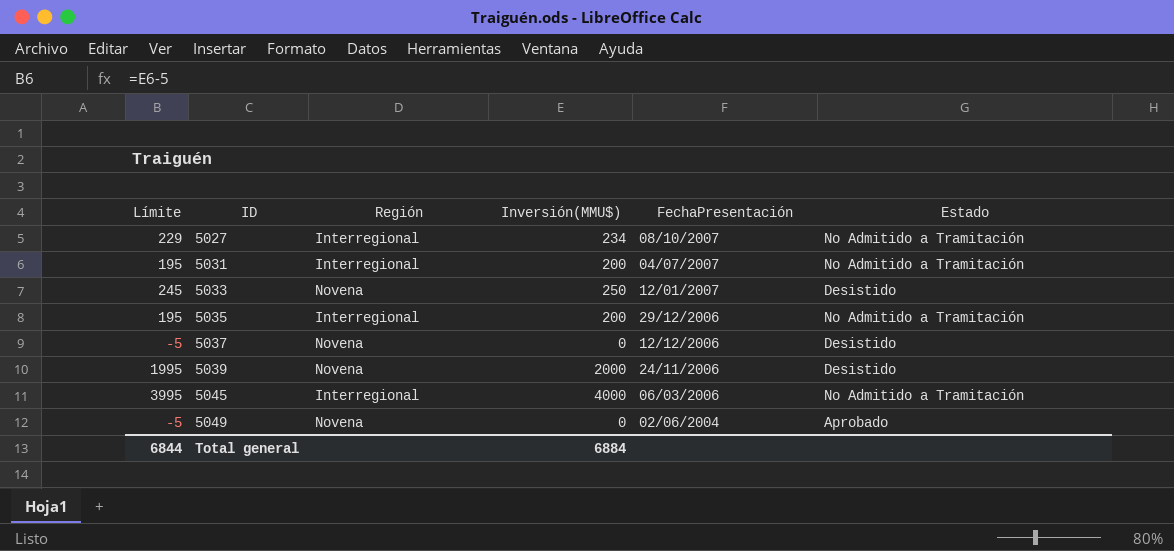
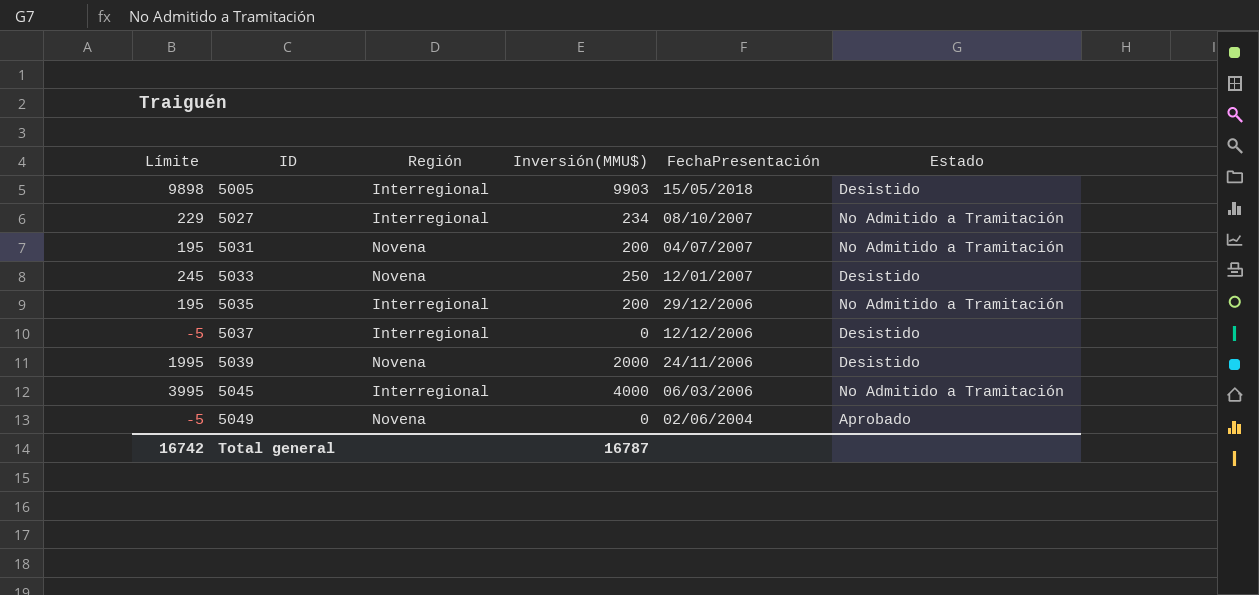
row 5005: none -> 9898 | Interregional | 9903 | 15/05/2018 | Desistido
5031 | Región: Interregional -> Novena
5037 | Región: Novena -> Interregional
Total general | Límite: 6844 -> 16742
Total general | Inversión(MMU$): 6884 -> 16787

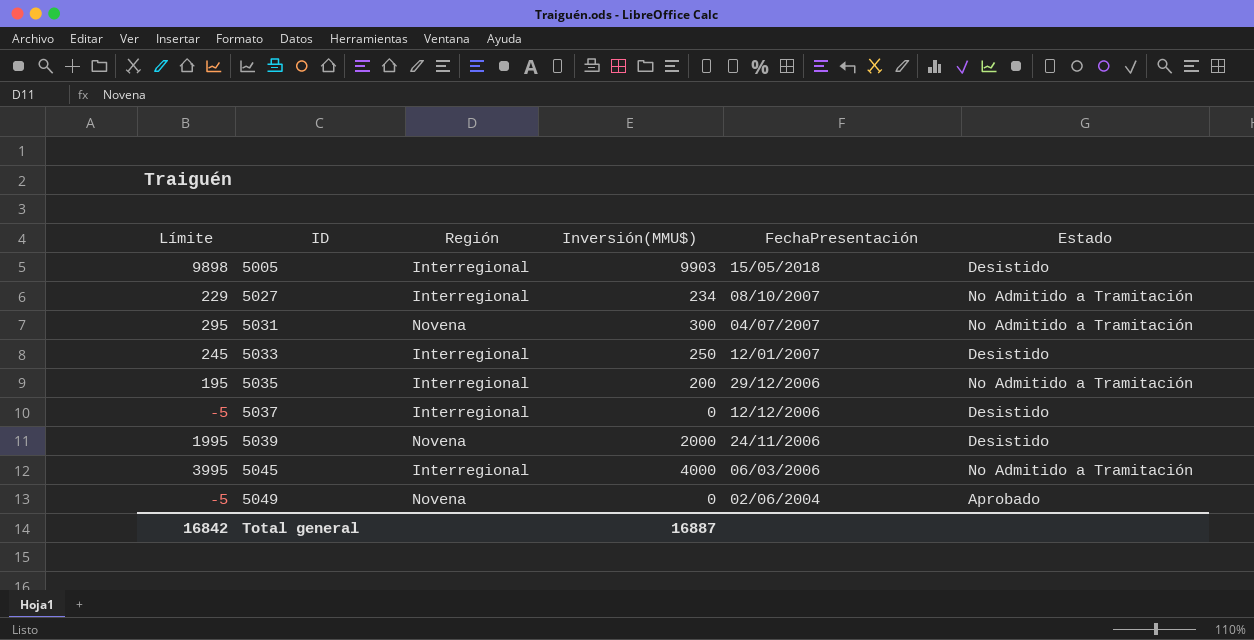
5031 | Límite: 195 -> 295
5031 | Inversión(MMU$): 200 -> 300
5033 | Región: Novena -> Interregional
Total general | Límite: 16742 -> 16842
Total general | Inversión(MMU$): 16787 -> 16887

